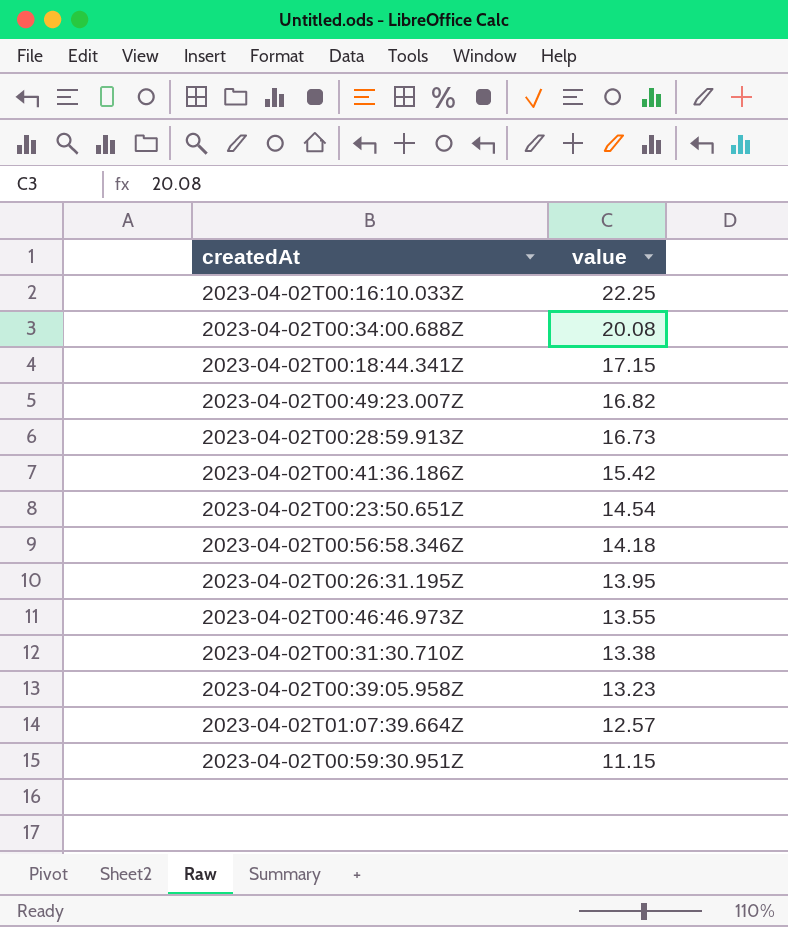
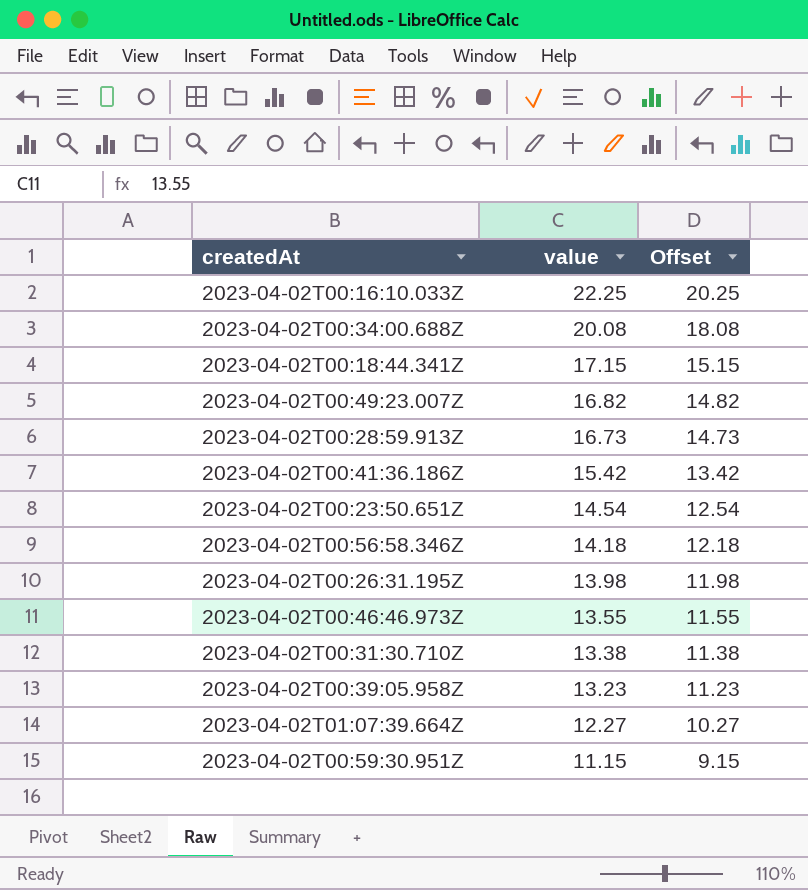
column Offset | formula: none -> [value] - 2
2023-04-02T00:26:31.195Z | value: 13.95 -> 13.98
2023-04-02T01:07:39.664Z | value: 12.57 -> 12.27

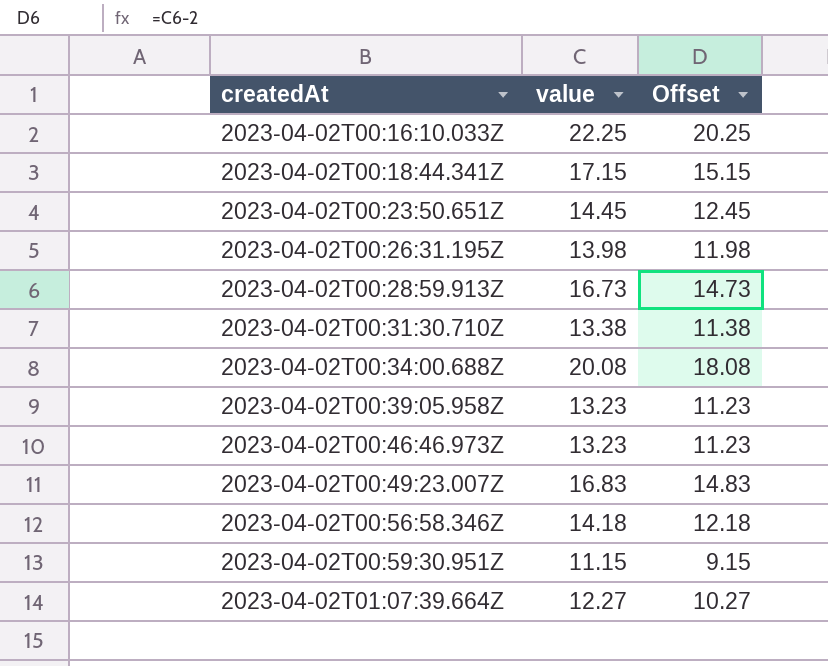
row order: value descending -> createdAt ascending
row 2023-04-02T00:41:36.186Z: 15.42 | 13.42 -> none
2023-04-02T00:23:50.651Z | value: 14.54 -> 14.45
2023-04-02T00:23:50.651Z | Offset: 12.54 -> 12.45
2023-04-02T00:46:46.973Z | value: 13.55 -> 13.23
2023-04-02T00:46:46.973Z | Offset: 11.55 -> 11.23
2023-04-02T00:49:23.007Z | value: 16.82 -> 16.83
2023-04-02T00:49:23.007Z | Offset: 14.82 -> 14.83

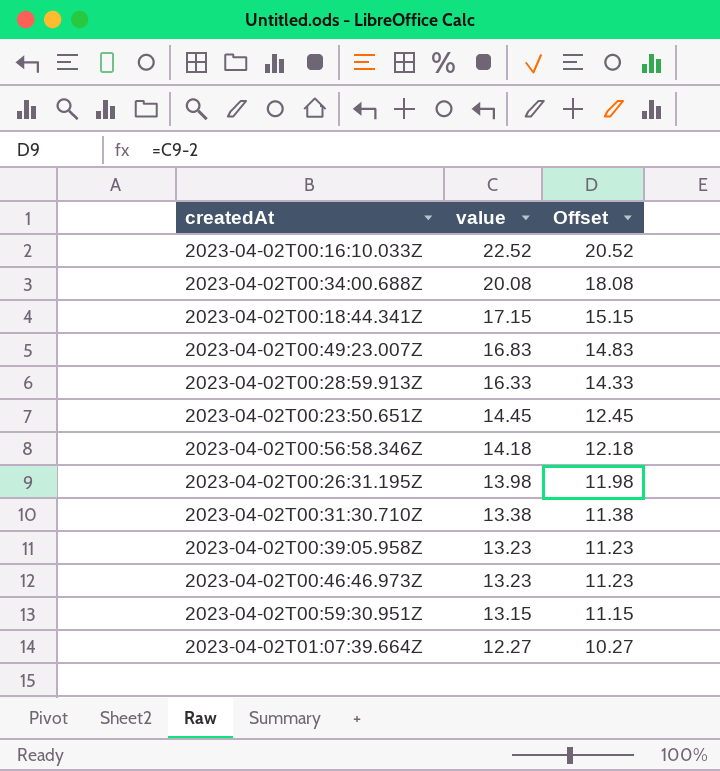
row order: createdAt ascending -> value descending
2023-04-02T00:16:10.033Z | value: 22.25 -> 22.52
2023-04-02T00:16:10.033Z | Offset: 20.25 -> 20.52
2023-04-02T00:28:59.913Z | value: 16.73 -> 16.33
2023-04-02T00:28:59.913Z | Offset: 14.73 -> 14.33
2023-04-02T00:59:30.951Z | value: 11.15 -> 13.15
2023-04-02T00:59:30.951Z | Offset: 9.15 -> 11.15

